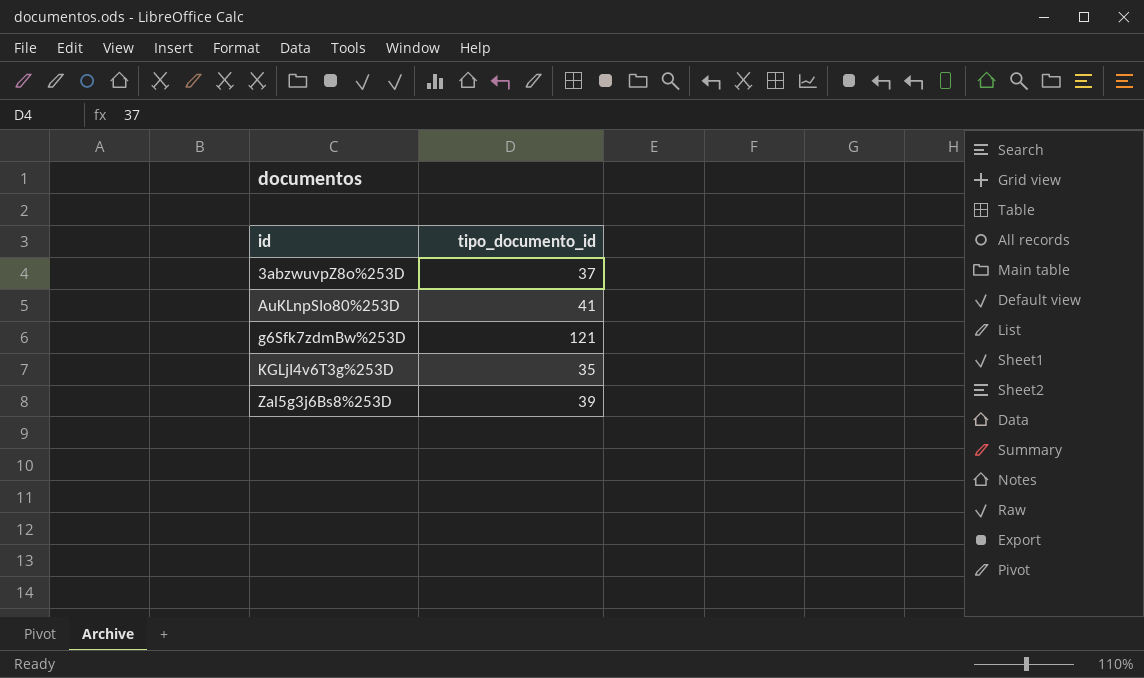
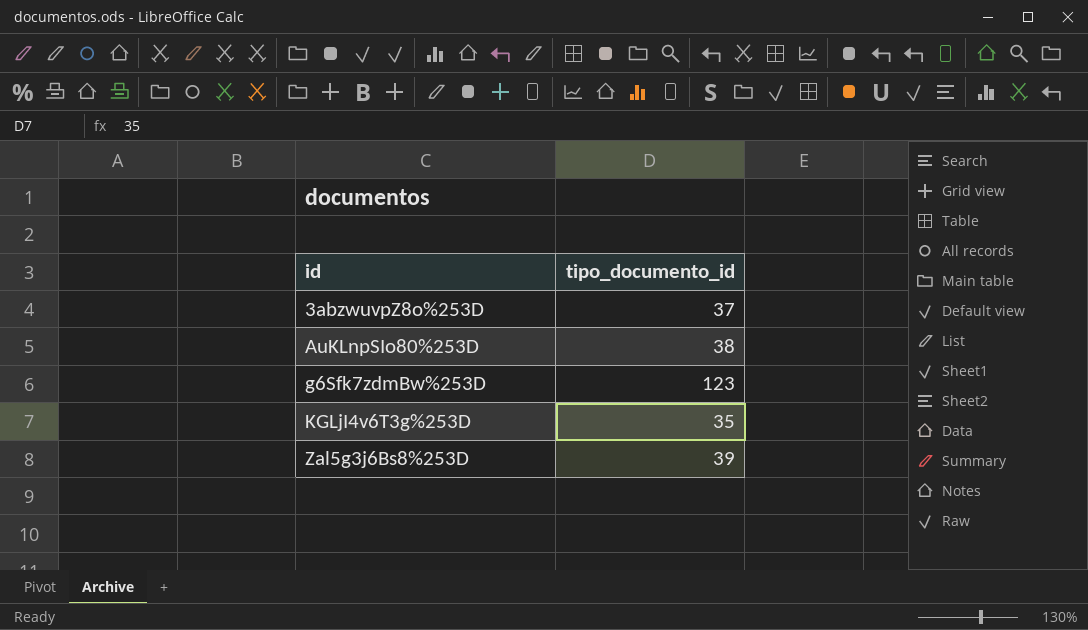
AuKLnpSIo80%253D | tipo_documento_id: 41 -> 38
g6Sfk7zdmBw%253D | tipo_documento_id: 121 -> 123

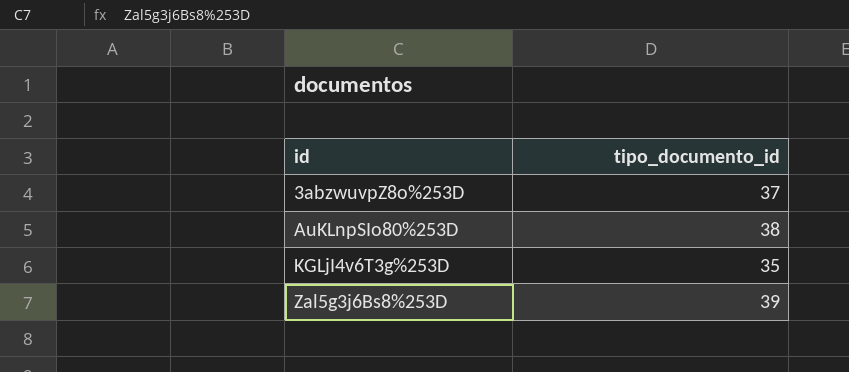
row g6Sfk7zdmBw%253D: 123 -> none

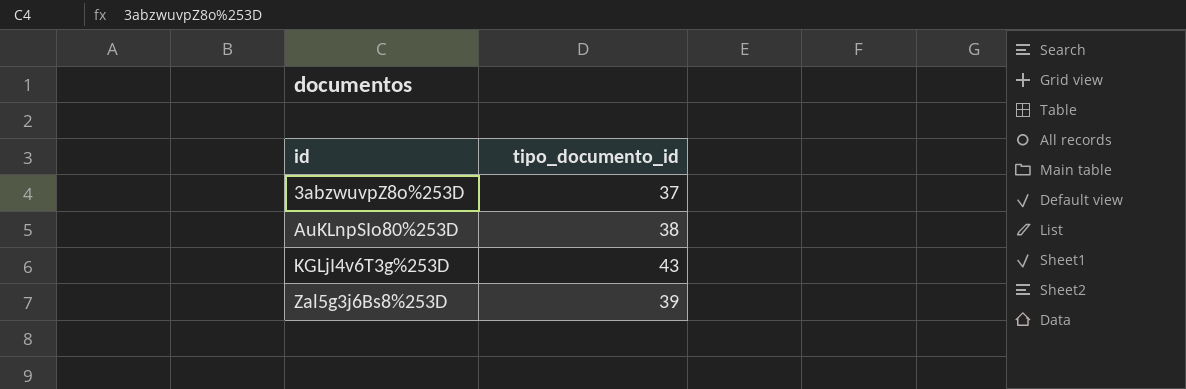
KGLjI4v6T3g%253D | tipo_documento_id: 35 -> 43

